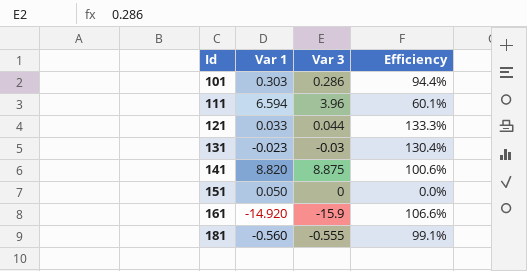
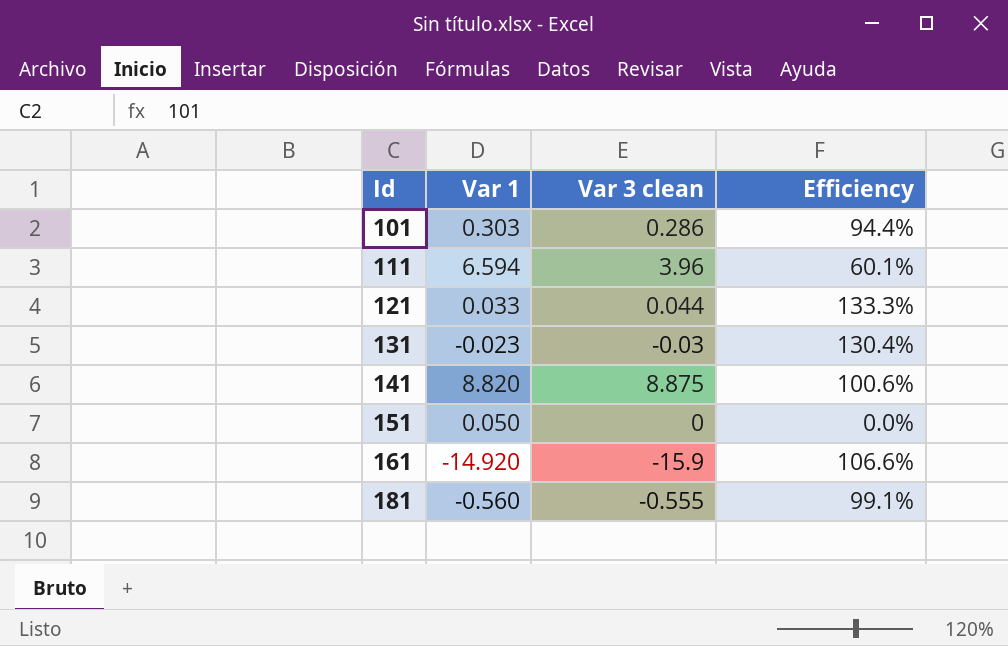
column name: Var 3 -> Var 3 clean

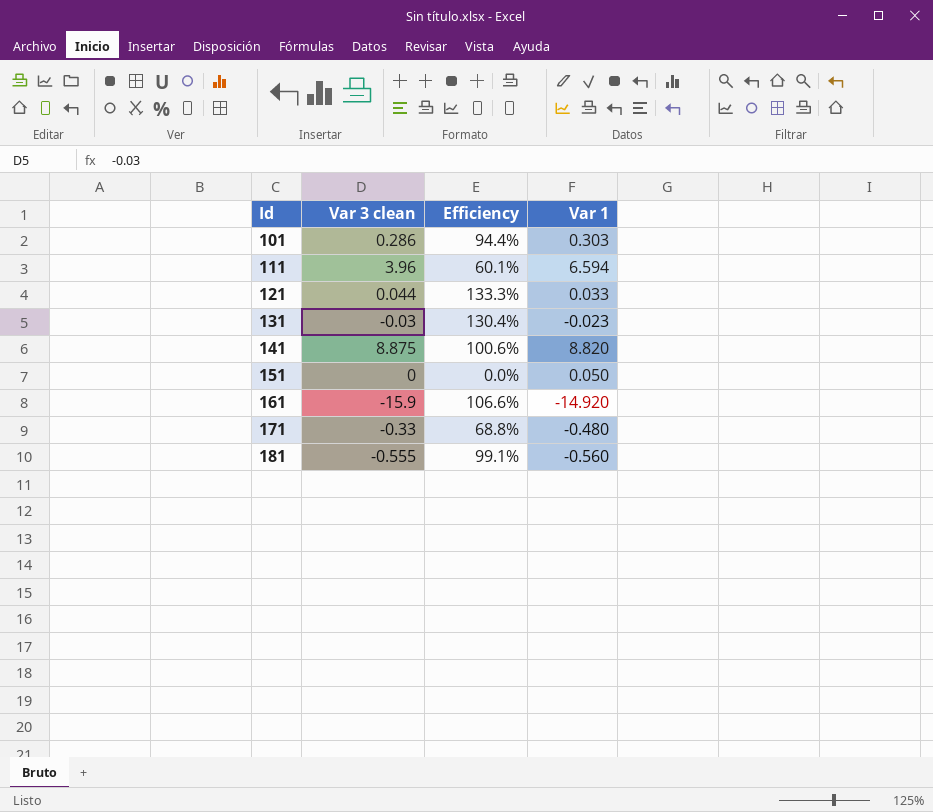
column Var 1 | position: 2 -> 4
row 171: none -> -0.33 | 68.8% | -0.480

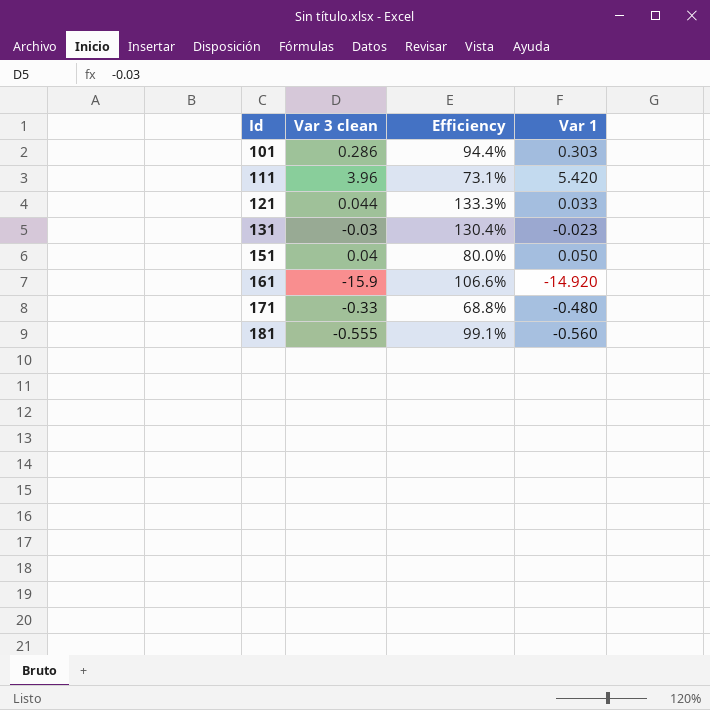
row 141: 8.875 | 100.6% | 8.820 -> none
111 | Efficiency: 60.1% -> 73.1%
111 | Var 1: 6.594 -> 5.420
151 | Var 3 clean: 0 -> 0.04
151 | Efficiency: 0.0% -> 80.0%

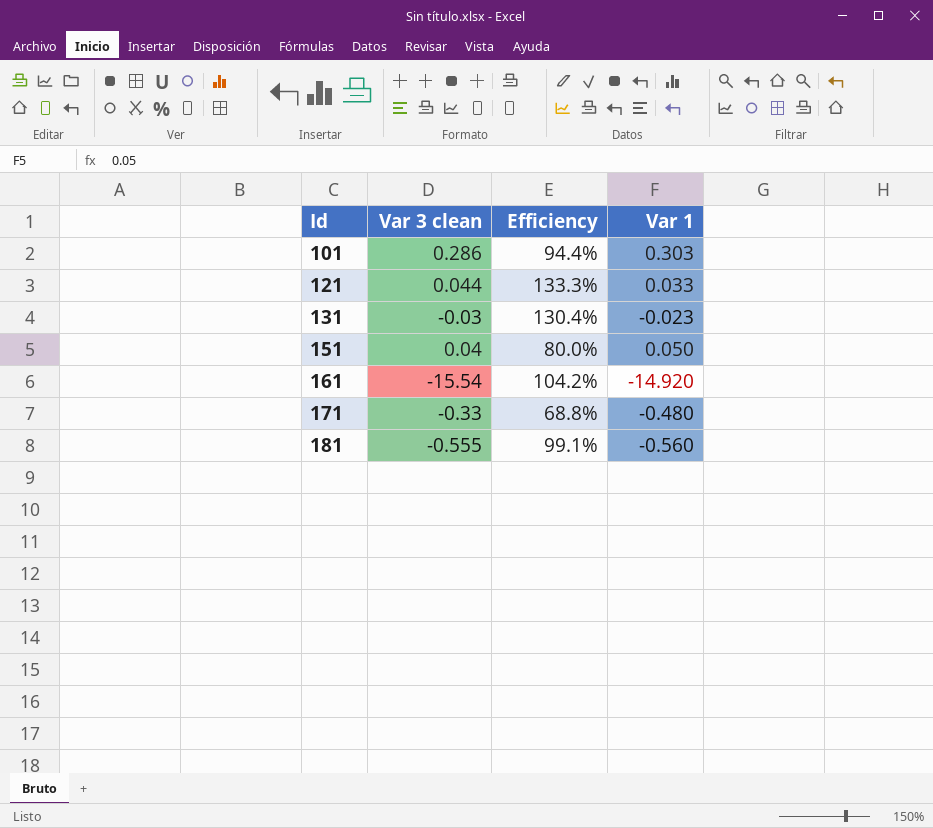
row 111: 3.96 | 73.1% | 5.420 -> none
161 | Var 3 clean: -15.9 -> -15.54
161 | Efficiency: 106.6% -> 104.2%

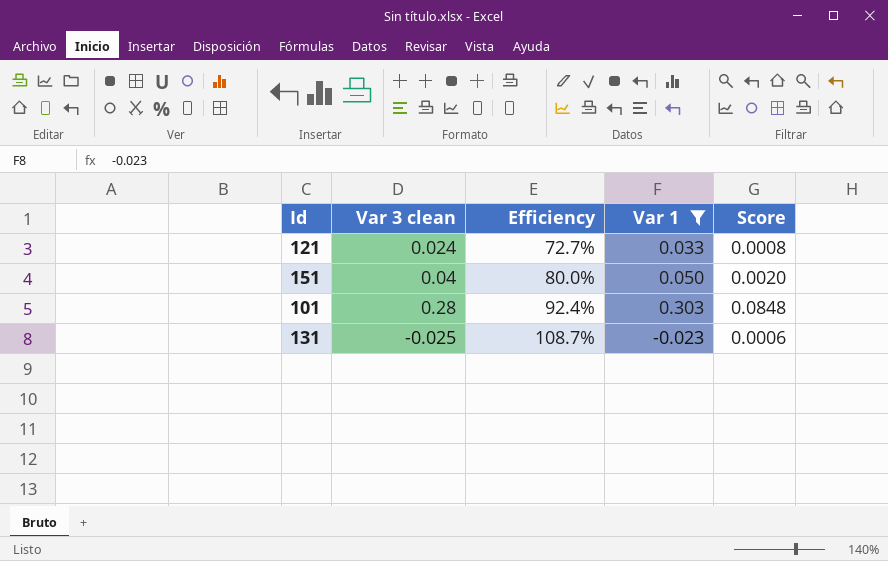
filter: none -> Var 1 >= -0.023
row order: Id ascending -> Efficiency ascending
column Score | formula: none -> [Var 3 clean] * [Var 1]
121 | Var 3 clean: 0.044 -> 0.024
121 | Efficiency: 133.3% -> 72.7%
101 | Var 3 clean: 0.286 -> 0.28
101 | Efficiency: 94.4% -> 92.4%
131 | Var 3 clean: -0.03 -> -0.025
131 | Efficiency: 130.4% -> 108.7%

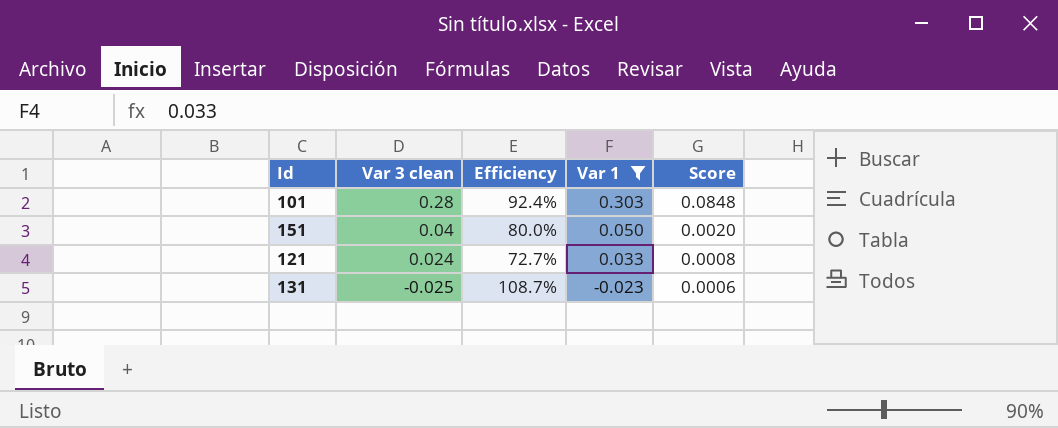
row order: Efficiency ascending -> Var 3 clean descending

